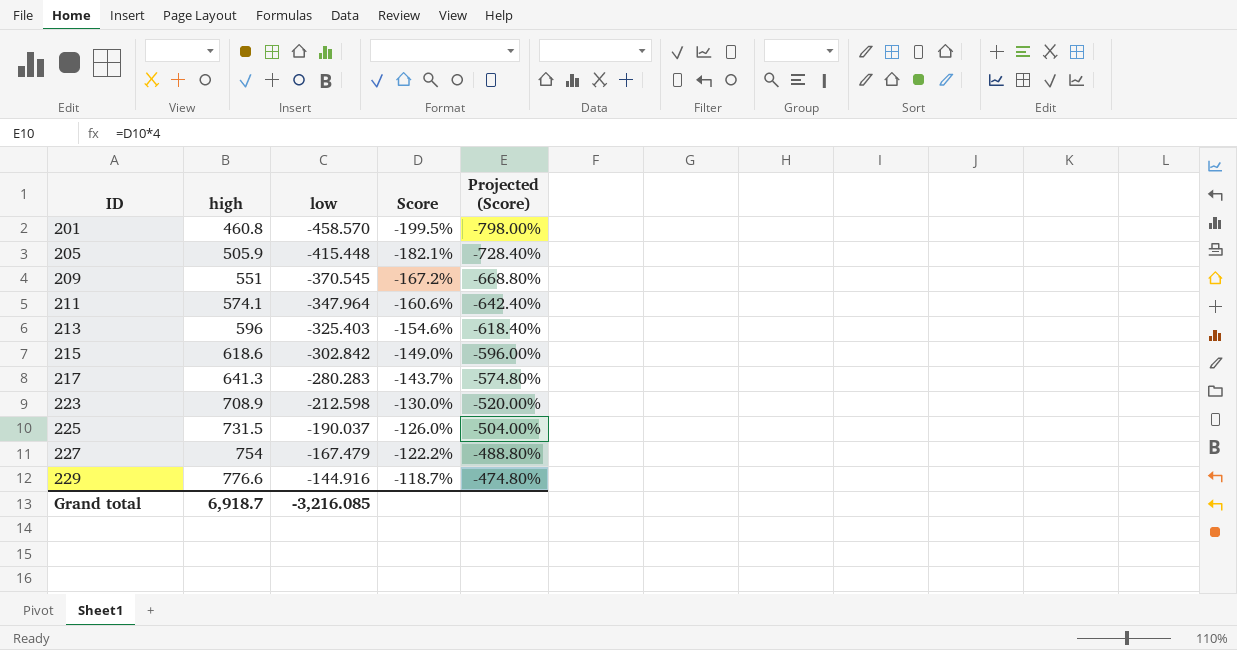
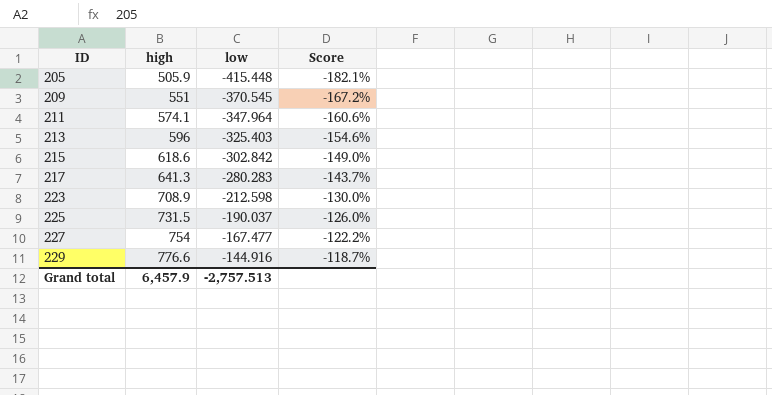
column Projected (Score) | formula: [Score] * 4 -> none
row 201: 460.8 | -458.570 | -199.5% | -798.00% -> none
227 | low: -167.479 -> -167.477
Grand total | high: 6,918.7 -> 6,457.9
Grand total | low: -3,216.085 -> -2,757.513

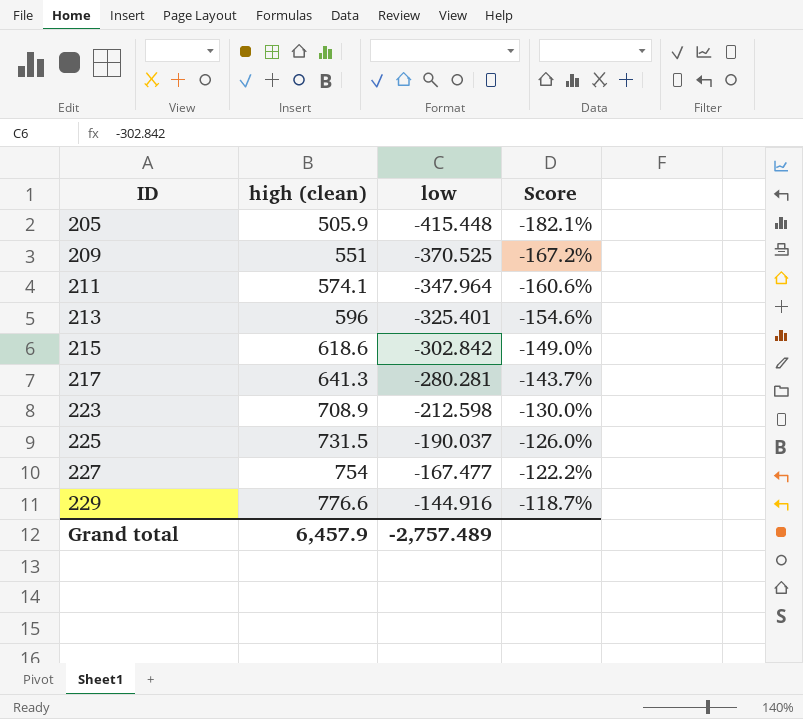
column name: high -> high (clean)
209 | low: -370.545 -> -370.525
213 | low: -325.403 -> -325.401
217 | low: -280.283 -> -280.281
Grand total | low: -2,757.513 -> -2,757.489

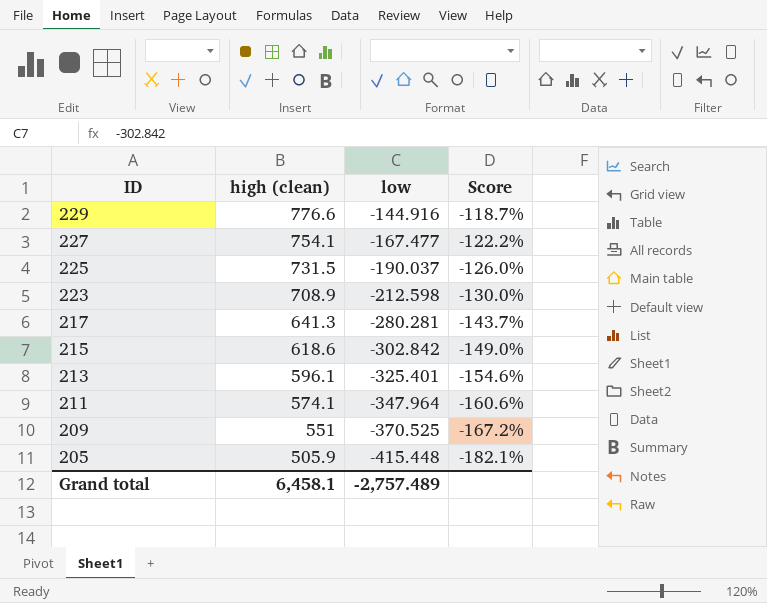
row order: ID ascending -> ID descending
227 | high (clean): 754 -> 754.1
213 | high (clean): 596 -> 596.1
Grand total | high (clean): 6,457.9 -> 6,458.1

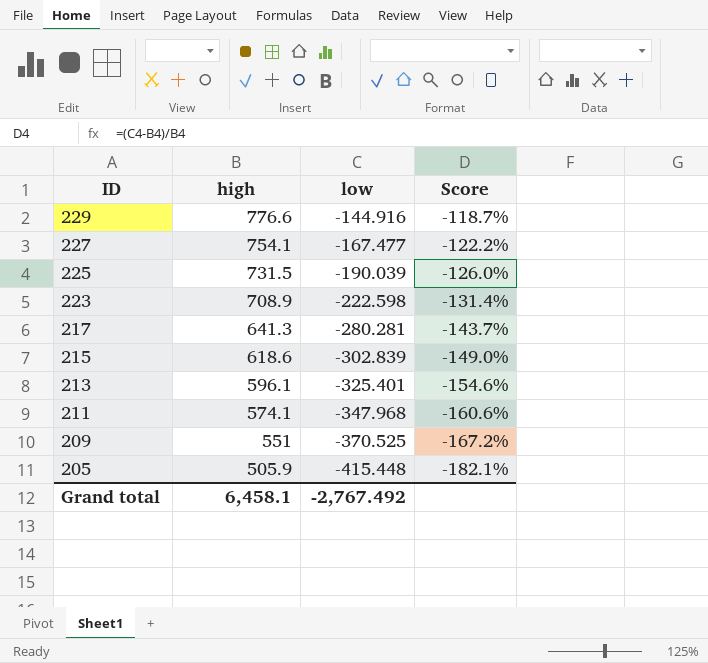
column name: high (clean) -> high
225 | low: -190.037 -> -190.039
223 | low: -212.598 -> -222.598
223 | Score: -130.0% -> -131.4%
215 | low: -302.842 -> -302.839
211 | low: -347.964 -> -347.968
Grand total | low: -2,757.489 -> -2,767.492

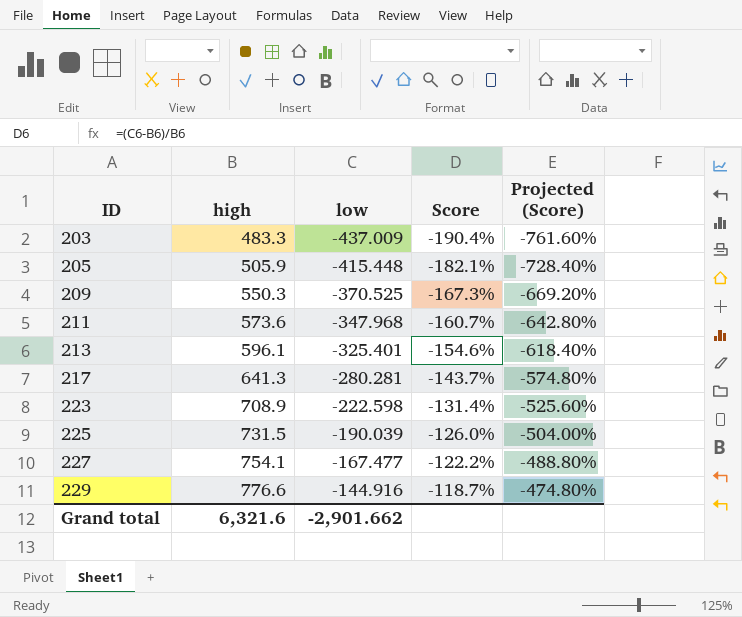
row order: ID descending -> ID ascending
column Projected (Score) | formula: none -> [Score] * 4
row 215: 618.6 | -302.839 | -149.0% -> none
row 203: none -> 483.3 | -437.009 | -190.4% | -761.60%
209 | high: 551 -> 550.3
209 | Score: -167.2% -> -167.3%
211 | high: 574.1 -> 573.6
211 | Score: -160.6% -> -160.7%
Grand total | high: 6,458.1 -> 6,321.6
Grand total | low: -2,767.492 -> -2,901.662

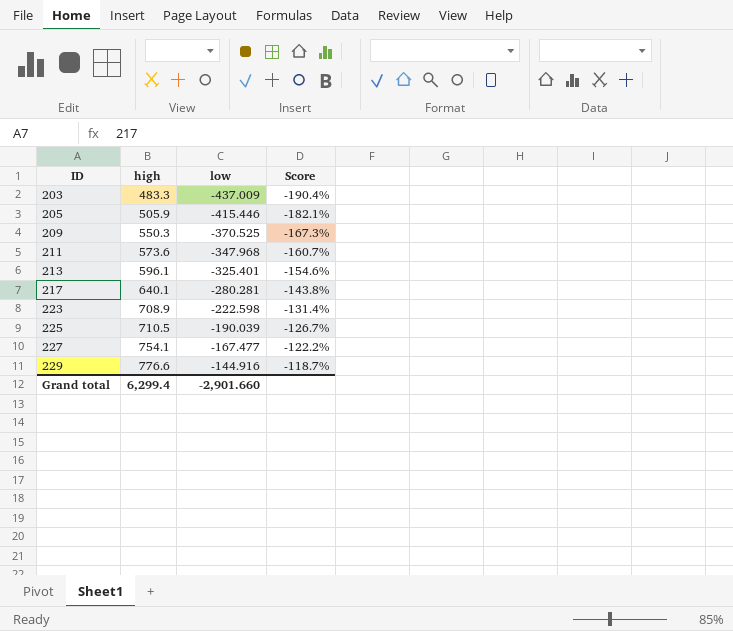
column Projected (Score) | formula: [Score] * 4 -> none
205 | low: -415.448 -> -415.446
217 | high: 641.3 -> 640.1
217 | Score: -143.7% -> -143.8%
225 | high: 731.5 -> 710.5
225 | Score: -126.0% -> -126.7%
Grand total | high: 6,321.6 -> 6,299.4
Grand total | low: -2,901.662 -> -2,901.660

